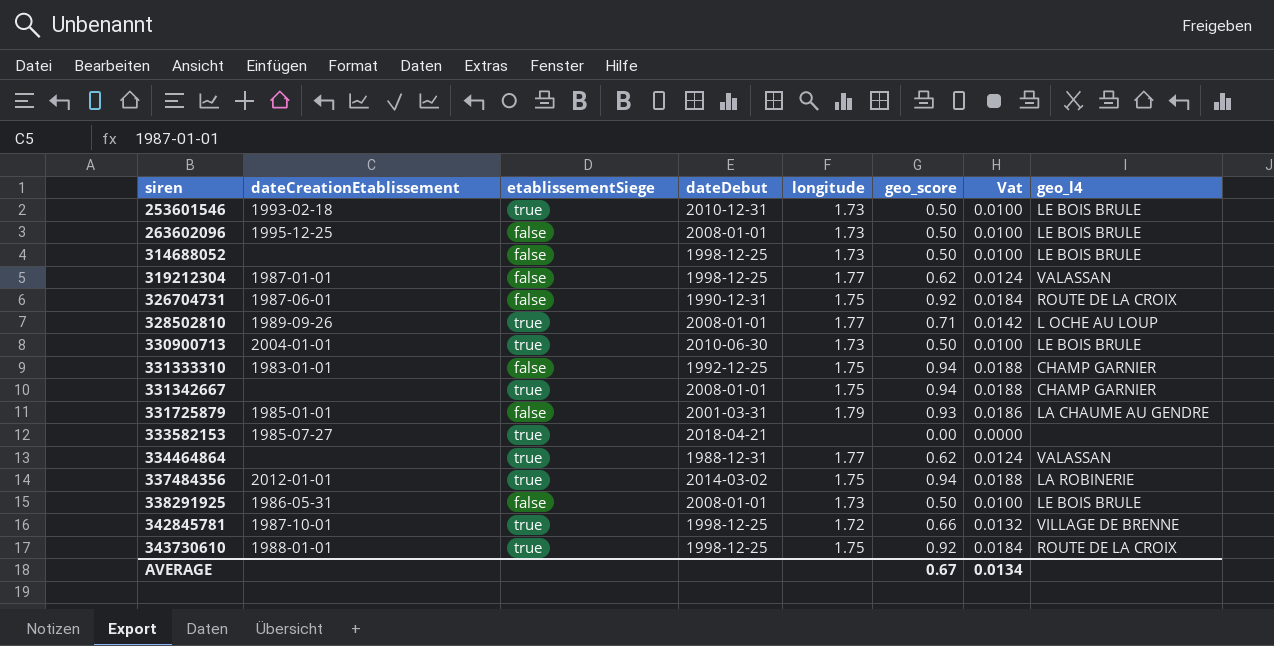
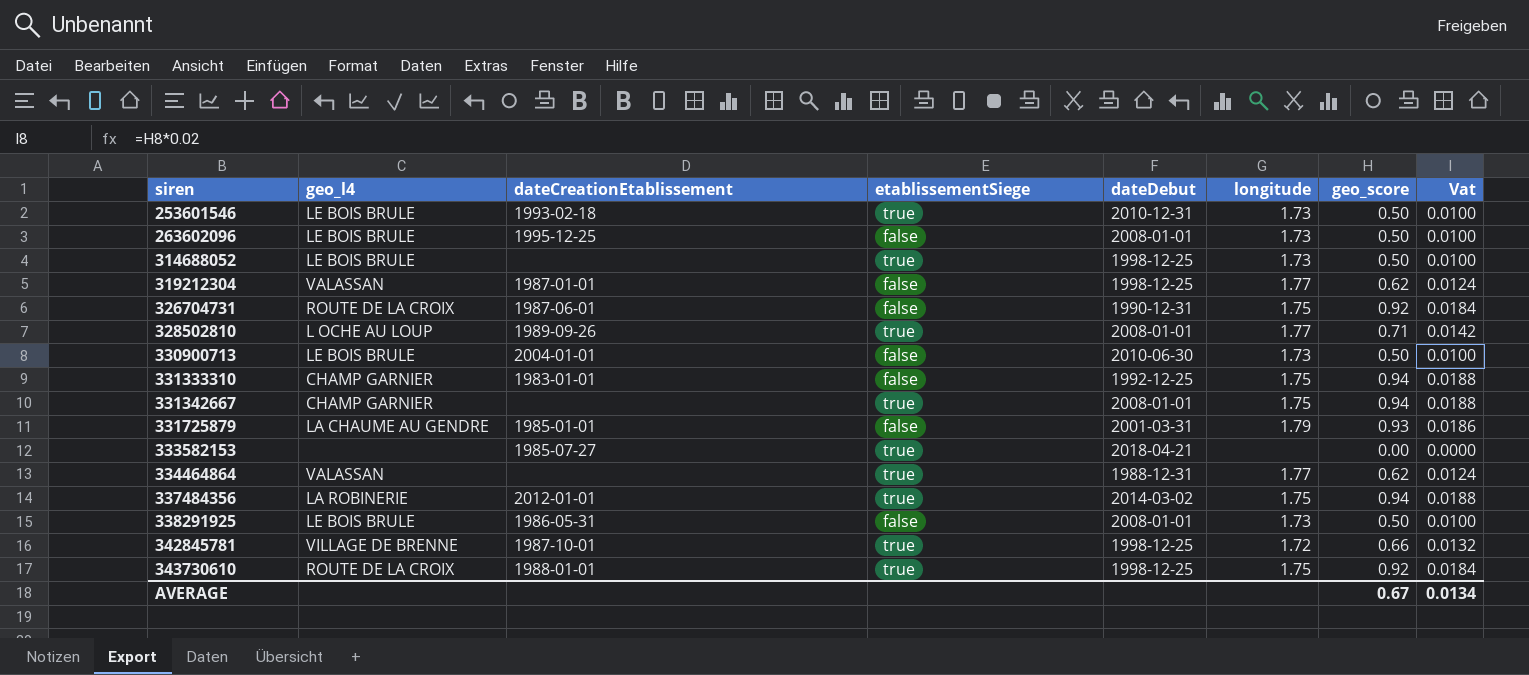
column geo_l4 | position: 8 -> 2
314688052 | etablissementSiege: false -> true
330900713 | etablissementSiege: true -> false

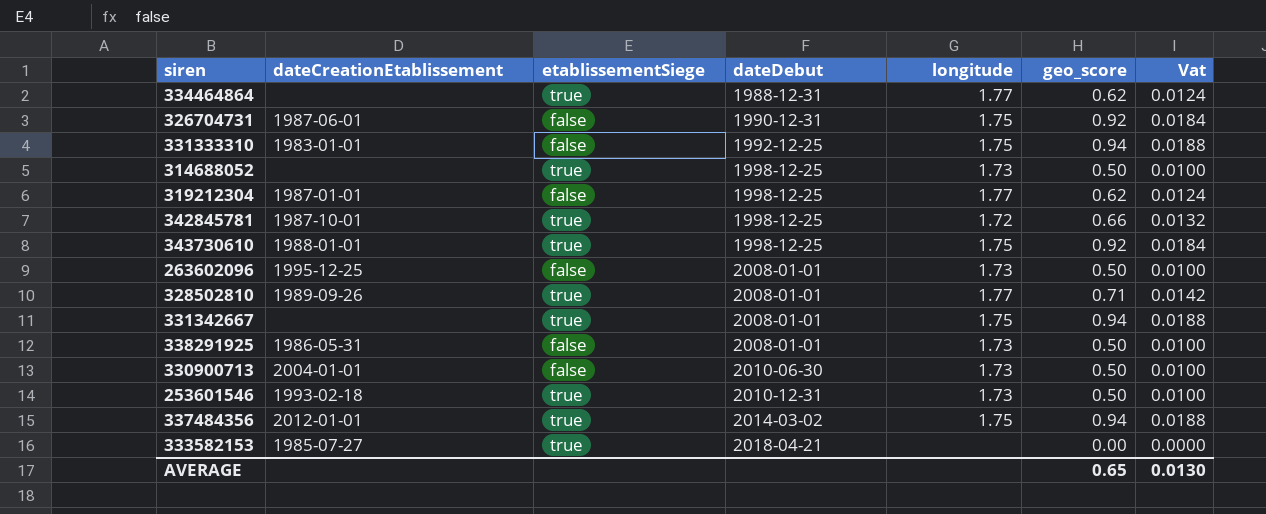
row order: siren ascending -> dateDebut ascending
column geo_l4 | position: 2 -> none
row 331725879: LA CHAUME AU GENDRE | 1985-01-01 | false | 2001-03-31 | 1.79 | 0.93 | 0.0186 -> none
AVERAGE | geo_score: 0.67 -> 0.65
AVERAGE | Vat: 0.0134 -> 0.0130

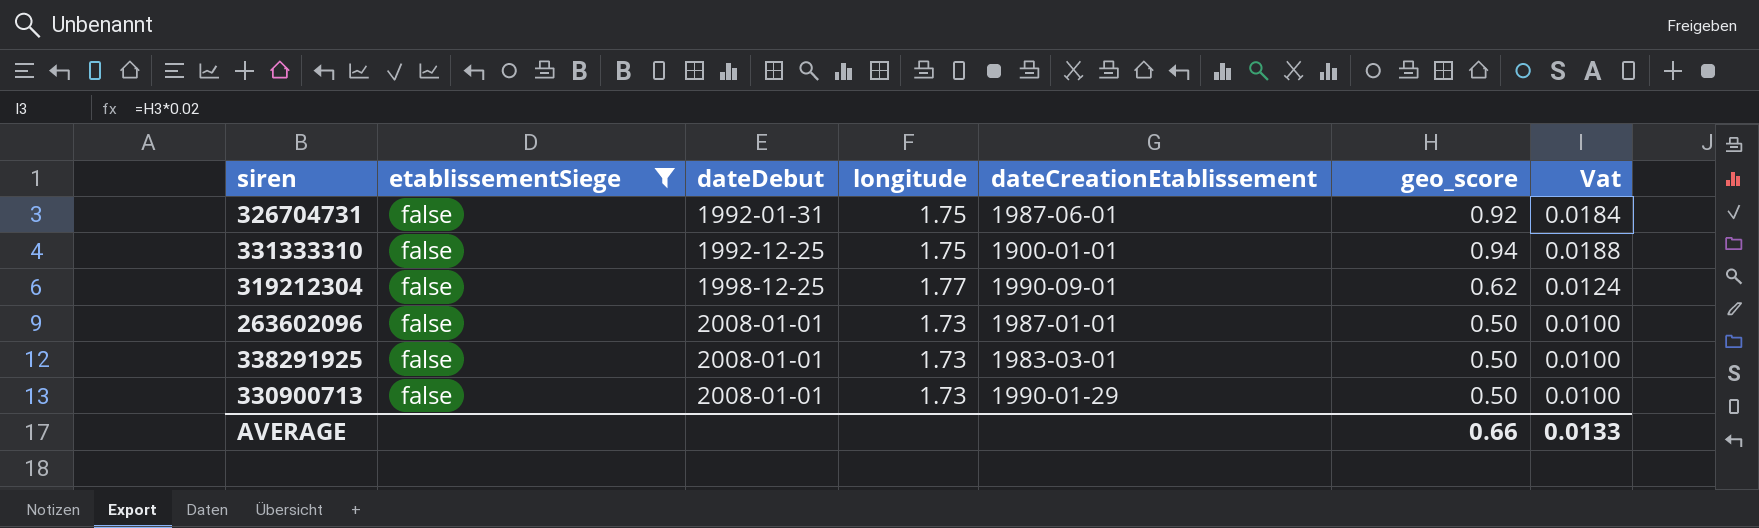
filter: none -> etablissementSiege = false
column dateCreationEtablissement | position: 2 -> 5
326704731 | dateDebut: 1990-12-31 -> 1992-01-31
331333310 | dateCreationEtablissement: 1983-01-01 -> 1900-01-01
319212304 | dateCreationEtablissement: 1987-01-01 -> 1990-09-01
263602096 | dateCreationEtablissement: 1995-12-25 -> 1987-01-01
338291925 | dateCreationEtablissement: 1986-05-31 -> 1983-03-01
330900713 | dateDebut: 2010-06-30 -> 2008-01-01
330900713 | dateCreationEtablissement: 2004-01-01 -> 1990-01-29
AVERAGE | geo_score: 0.65 -> 0.66
AVERAGE | Vat: 0.0130 -> 0.0133

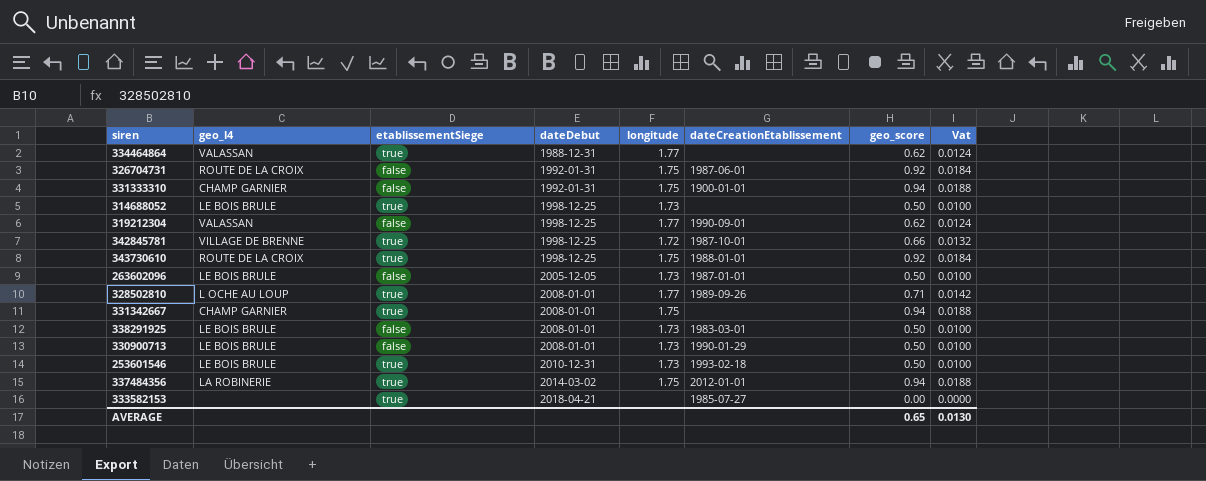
filter: etablissementSiege = false -> none
column geo_l4 | position: none -> 2
331333310 | dateDebut: 1992-12-25 -> 1992-01-31
263602096 | dateDebut: 2008-01-01 -> 2005-12-05
AVERAGE | geo_score: 0.66 -> 0.65
AVERAGE | Vat: 0.0133 -> 0.0130

